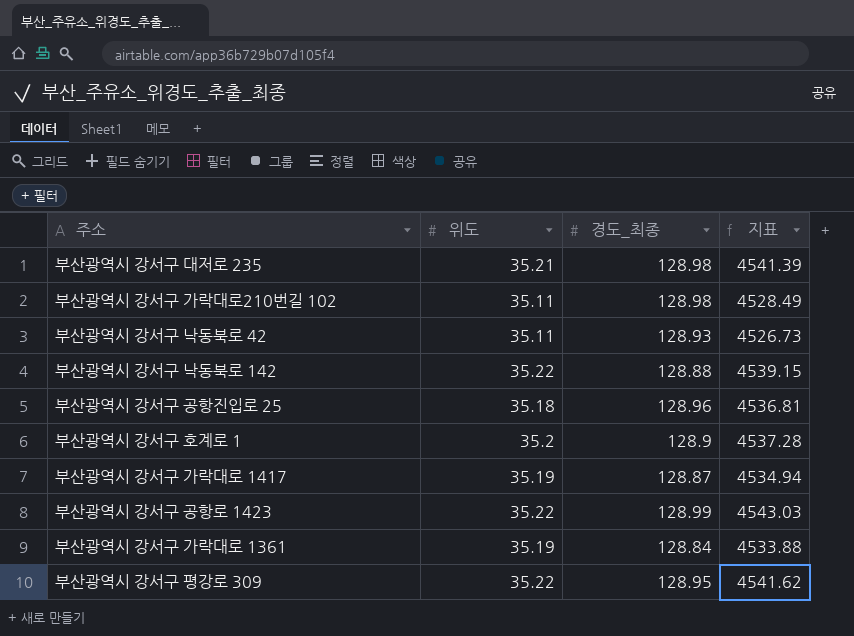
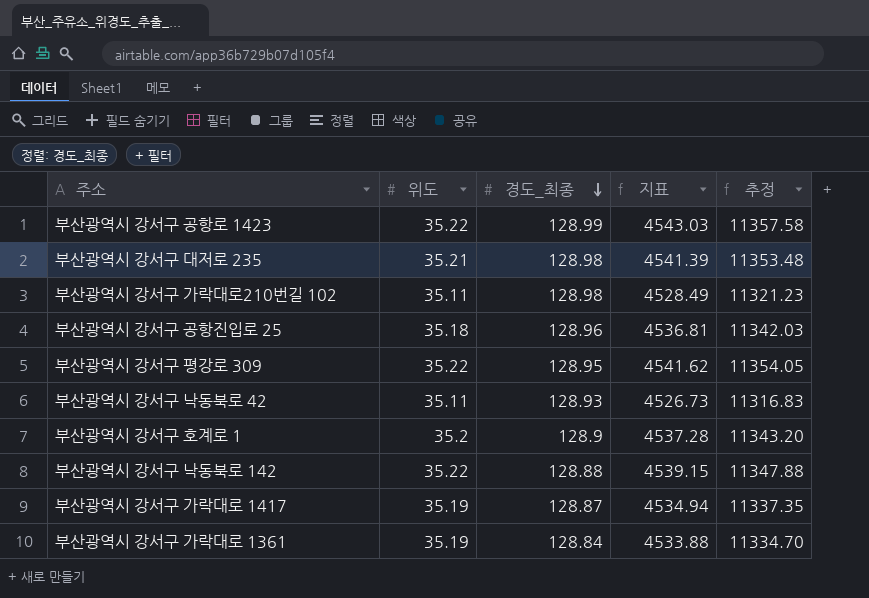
row order: none -> 경도_최종 descending
column 추정 | formula: none -> [지표] * 2.5

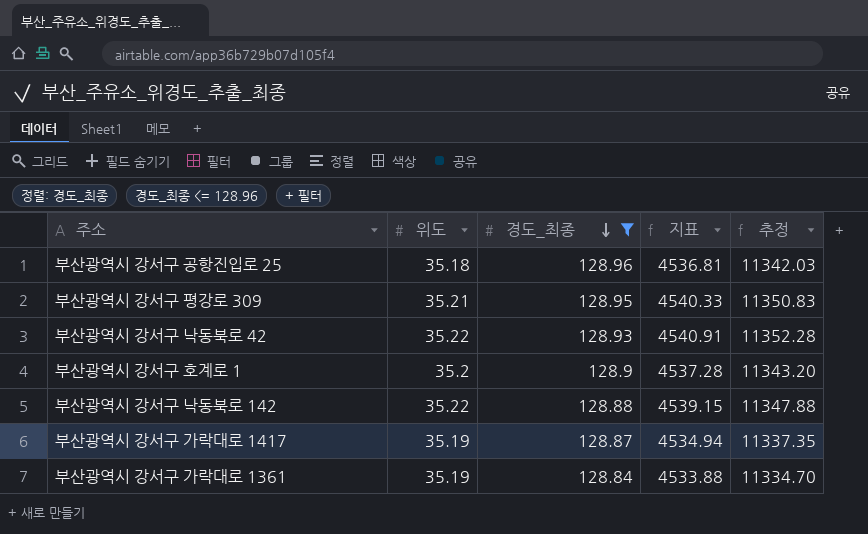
filter: none -> 경도_최종 <= 128.96
부산광역시 강서구 평강로 309 | 위도: 35.22 -> 35.21
부산광역시 강서구 평강로 309 | 지표: 4541.62 -> 4540.33
부산광역시 강서구 평강로 309 | 추정: 11354.05 -> 11350.83
부산광역시 강서구 낙동북로 42 | 위도: 35.11 -> 35.22
부산광역시 강서구 낙동북로 42 | 지표: 4526.73 -> 4540.91
부산광역시 강서구 낙동북로 42 | 추정: 11316.83 -> 11352.28

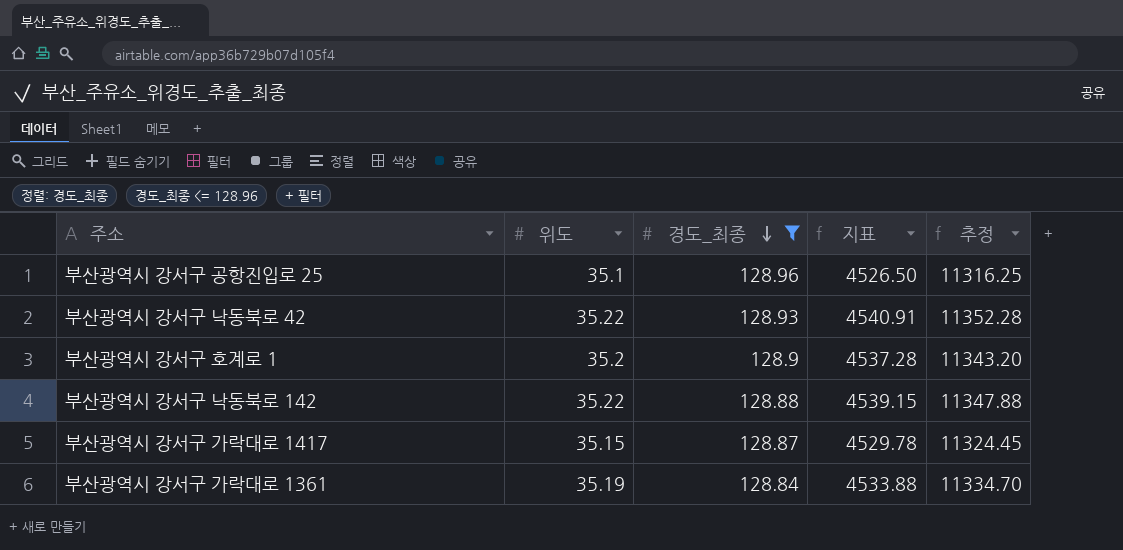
row 부산광역시 강서구 평강로 309: 35.21 | 128.95 | 4540.33 | 11350.83 -> none
부산광역시 강서구 공항진입로 25 | 위도: 35.18 -> 35.1
부산광역시 강서구 공항진입로 25 | 지표: 4536.81 -> 4526.50
부산광역시 강서구 공항진입로 25 | 추정: 11342.03 -> 11316.25
부산광역시 강서구 가락대로 1417 | 위도: 35.19 -> 35.15
부산광역시 강서구 가락대로 1417 | 지표: 4534.94 -> 4529.78
부산광역시 강서구 가락대로 1417 | 추정: 11337.35 -> 11324.45

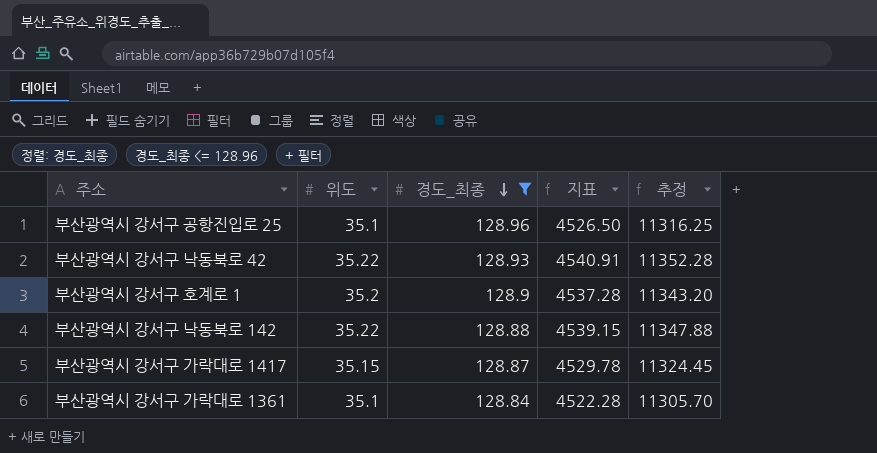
부산광역시 강서구 가락대로 1361 | 위도: 35.19 -> 35.1
부산광역시 강서구 가락대로 1361 | 지표: 4533.88 -> 4522.28
부산광역시 강서구 가락대로 1361 | 추정: 11334.70 -> 11305.70

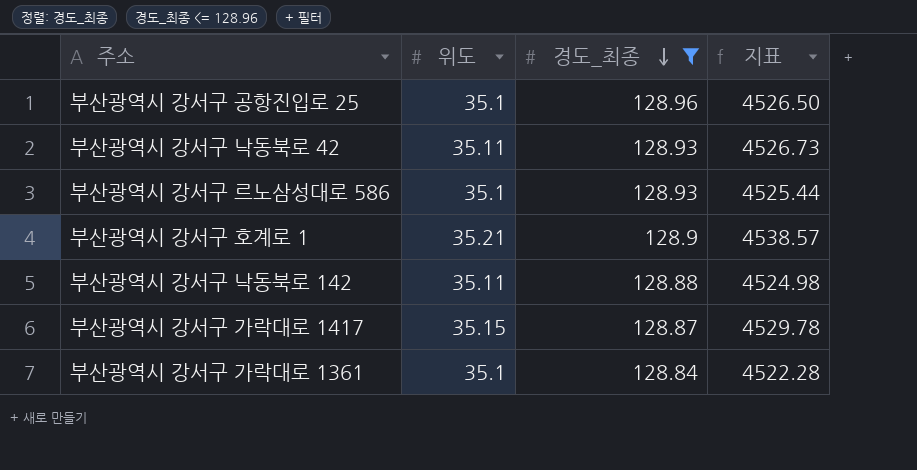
column 추정 | formula: [지표] * 2.5 -> none
부산광역시 강서구 낙동북로 42 | 위도: 35.22 -> 35.11
부산광역시 강서구 낙동북로 42 | 지표: 4540.91 -> 4526.73
row 부산광역시 강서구 르노삼성대로 586: none -> 35.1 | 128.93 | 4525.44
부산광역시 강서구 호계로 1 | 위도: 35.2 -> 35.21
부산광역시 강서구 호계로 1 | 지표: 4537.28 -> 4538.57
부산광역시 강서구 낙동북로 142 | 위도: 35.22 -> 35.11
부산광역시 강서구 낙동북로 142 | 지표: 4539.15 -> 4524.98

